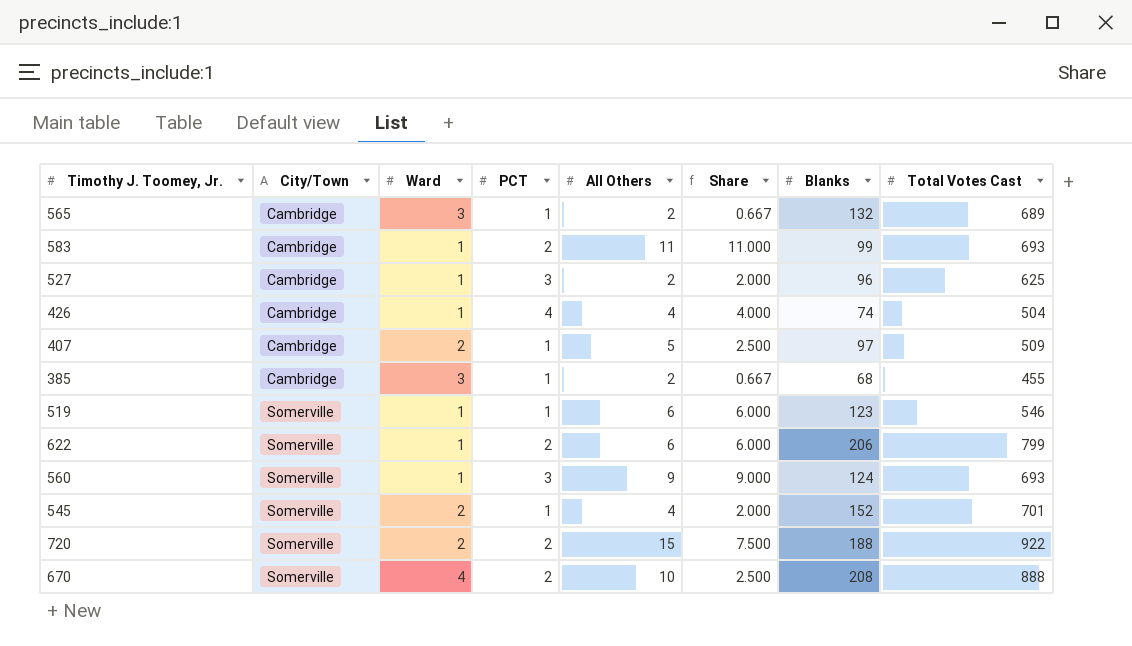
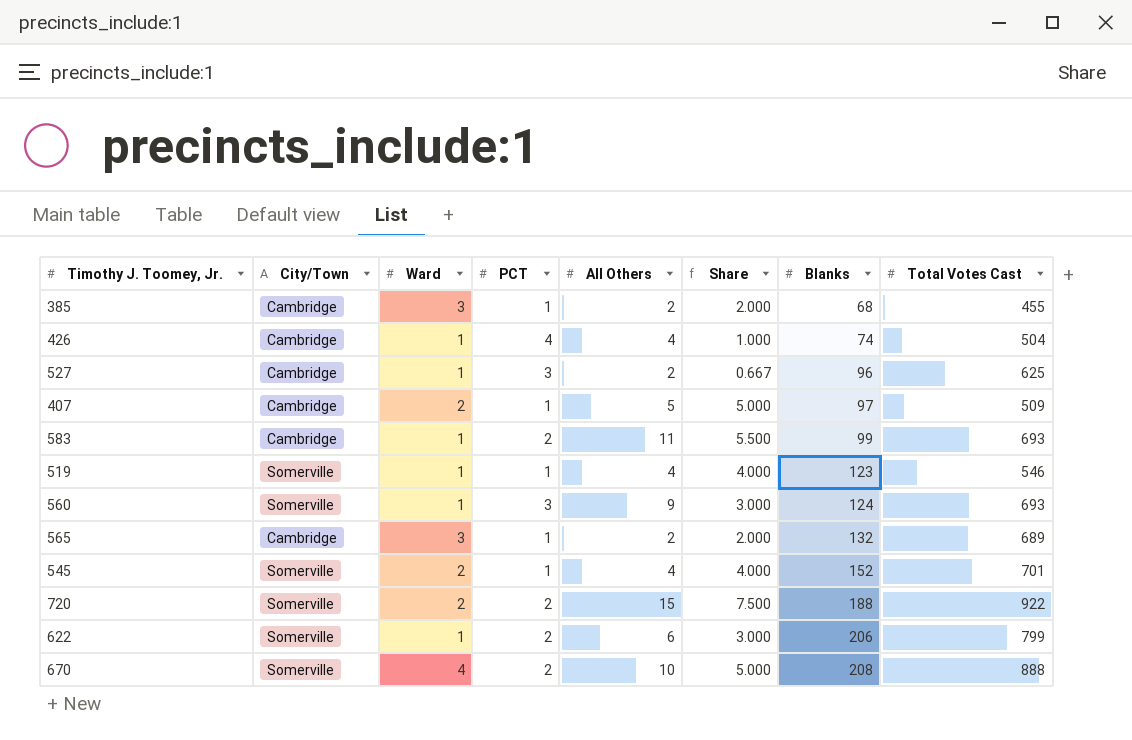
row order: City/Town ascending -> Blanks ascending
column Share | formula: [All Others] / [Ward] -> [All Others] / [PCT]
519 | All Others: 6 -> 4

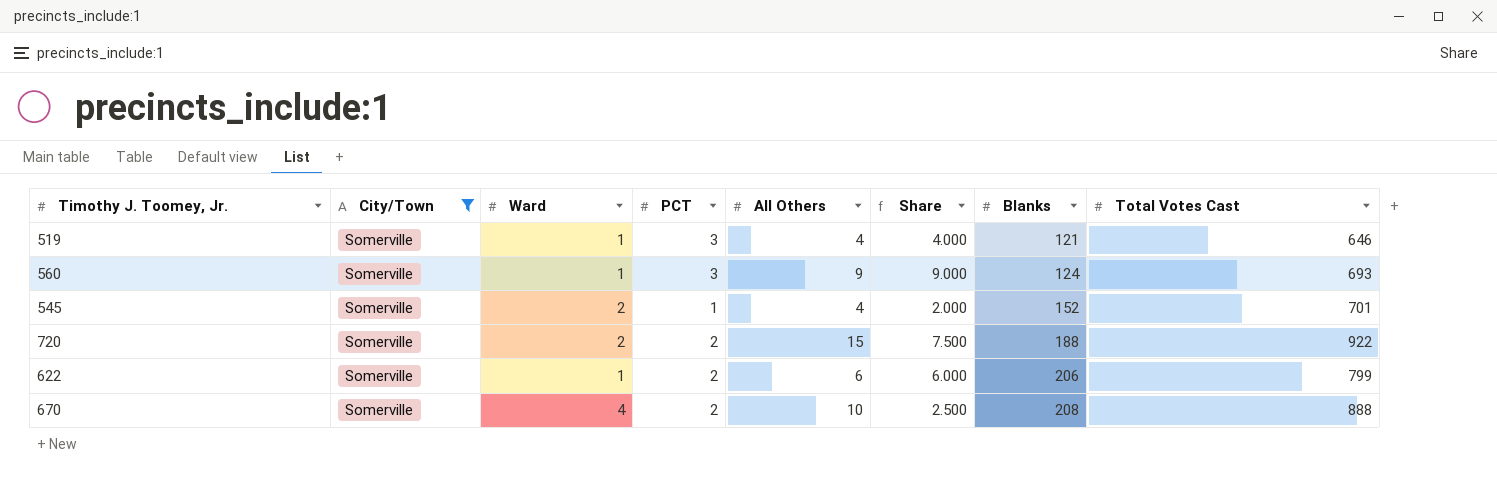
filter: none -> City/Town = Somerville
column Share | formula: [All Others] / [PCT] -> [All Others] / [Ward]
519 | PCT: 1 -> 3
519 | Blanks: 123 -> 121
519 | Total Votes Cast: 546 -> 646

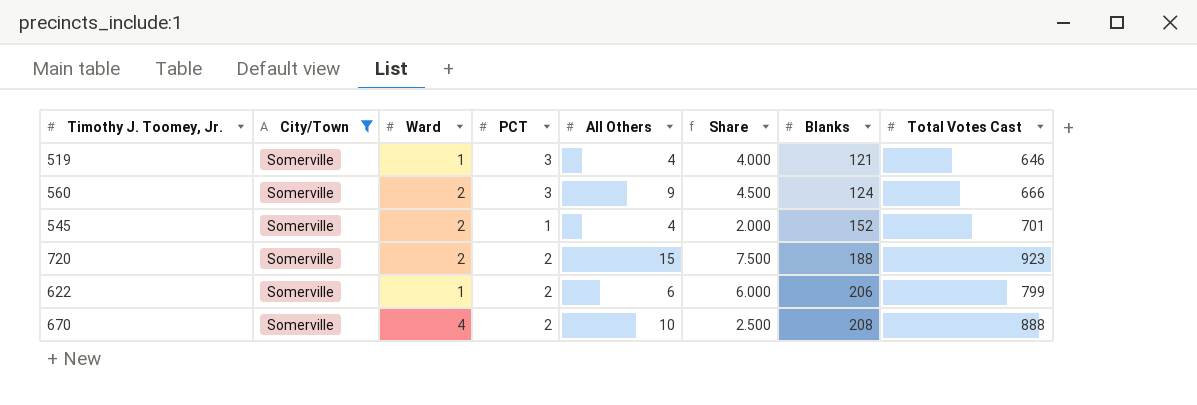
560 | Ward: 1 -> 2
560 | Share: 9.000 -> 4.500
560 | Total Votes Cast: 693 -> 666
720 | Total Votes Cast: 922 -> 923

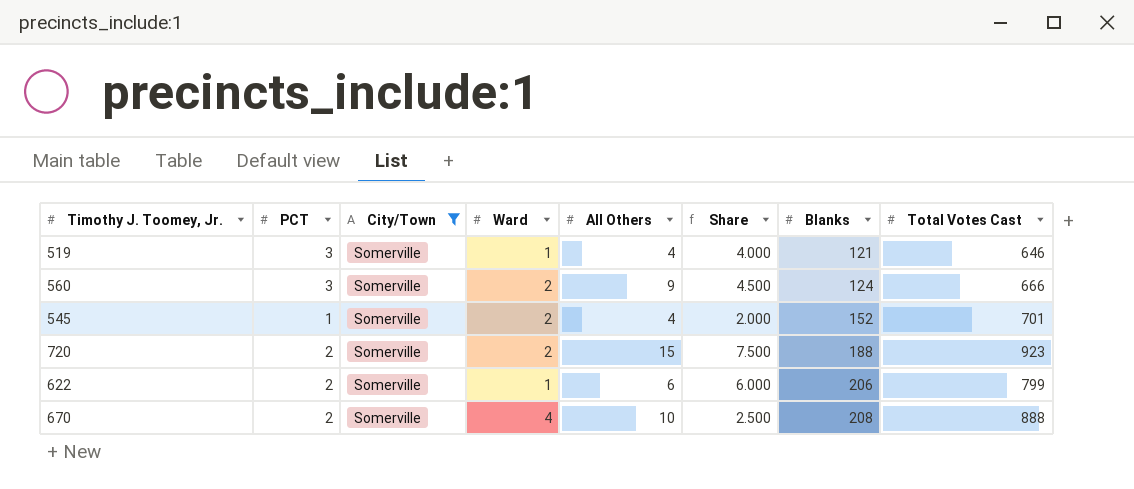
column PCT | position: 4 -> 2

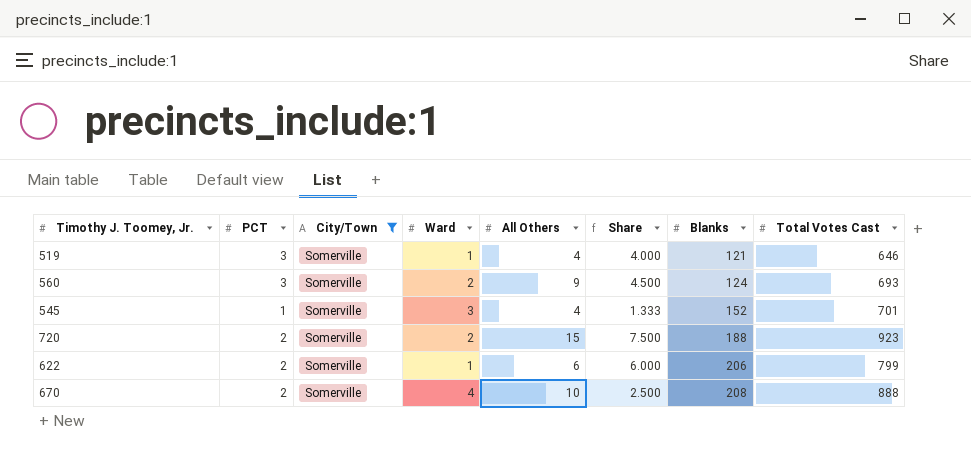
560 | Total Votes Cast: 666 -> 693
545 | Ward: 2 -> 3
545 | Share: 2.000 -> 1.333

